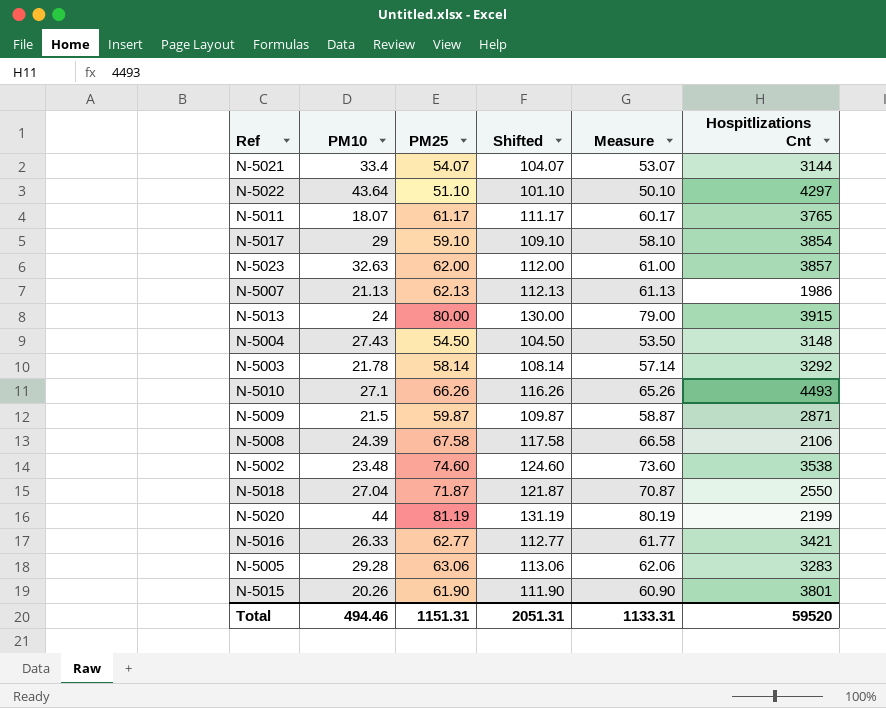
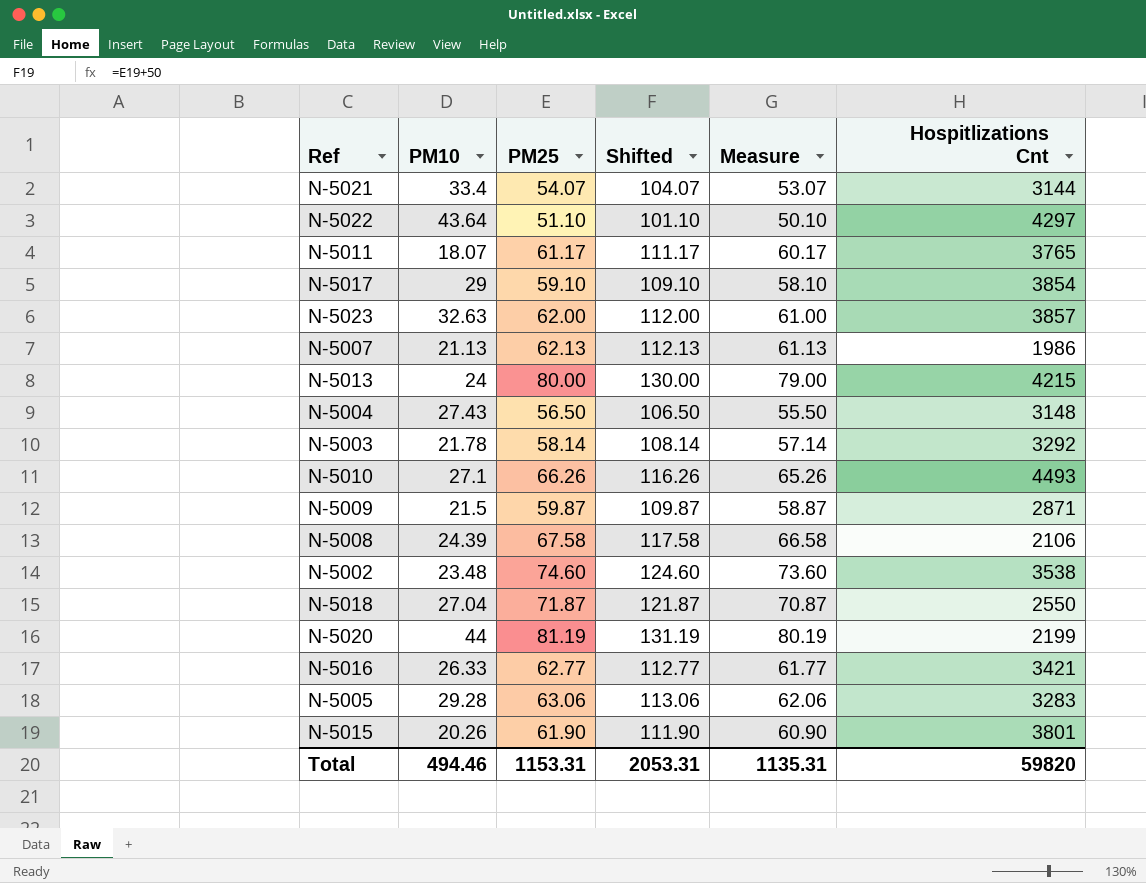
N-5013 | Hospitlizations Cnt: 3915 -> 4215
N-5004 | PM25: 54.50 -> 56.50
N-5004 | Shifted: 104.50 -> 106.50
N-5004 | Measure: 53.50 -> 55.50
Total | PM25: 1151.31 -> 1153.31
Total | Shifted: 2051.31 -> 2053.31
Total | Measure: 1133.31 -> 1135.31
Total | Hospitlizations Cnt: 59520 -> 59820

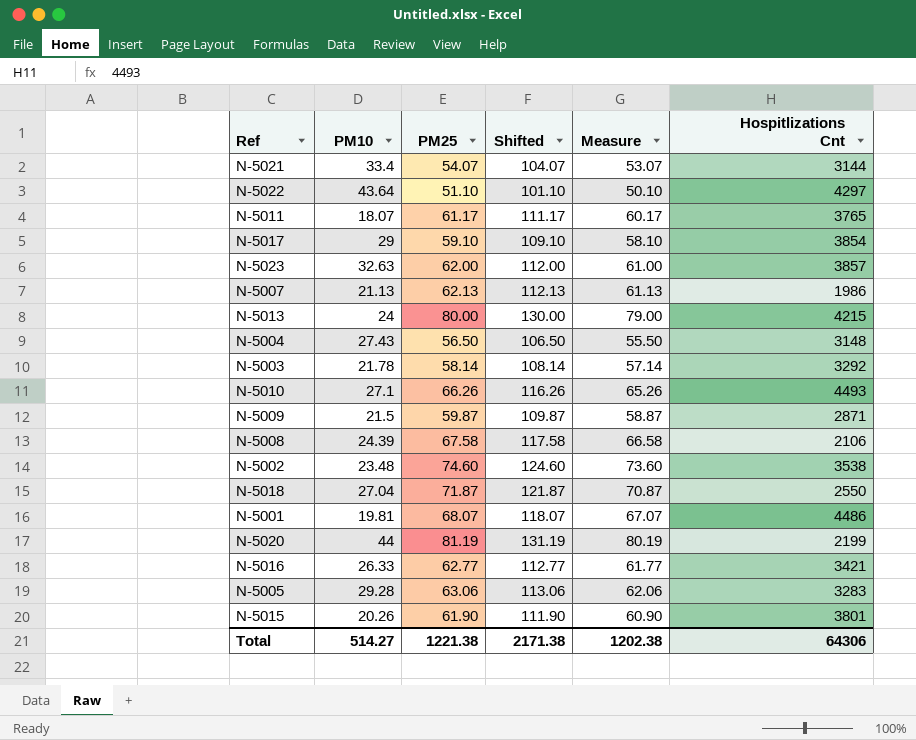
row N-5001: none -> 19.81 | 68.07 | 118.07 | 67.07 | 4486
Total | PM10: 494.46 -> 514.27
Total | PM25: 1153.31 -> 1221.38
Total | Shifted: 2053.31 -> 2171.38
Total | Measure: 1135.31 -> 1202.38
Total | Hospitlizations Cnt: 59820 -> 64306

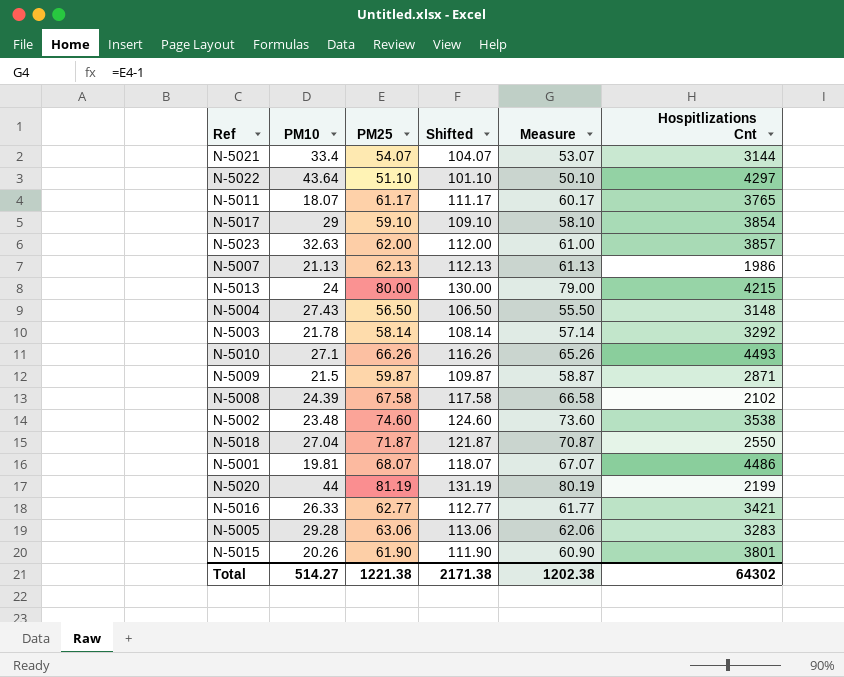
N-5008 | Hospitlizations Cnt: 2106 -> 2102
Total | Hospitlizations Cnt: 64306 -> 64302

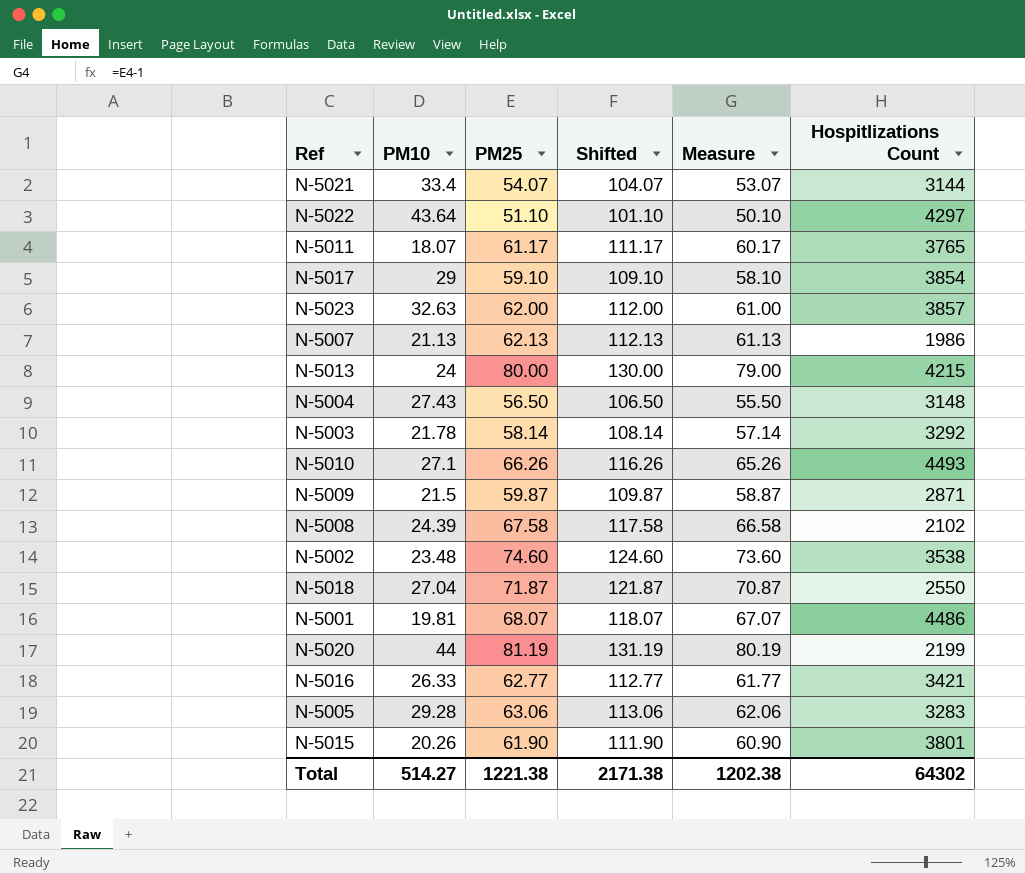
column name: Hospitlizations Cnt -> Hospitlizations Count

